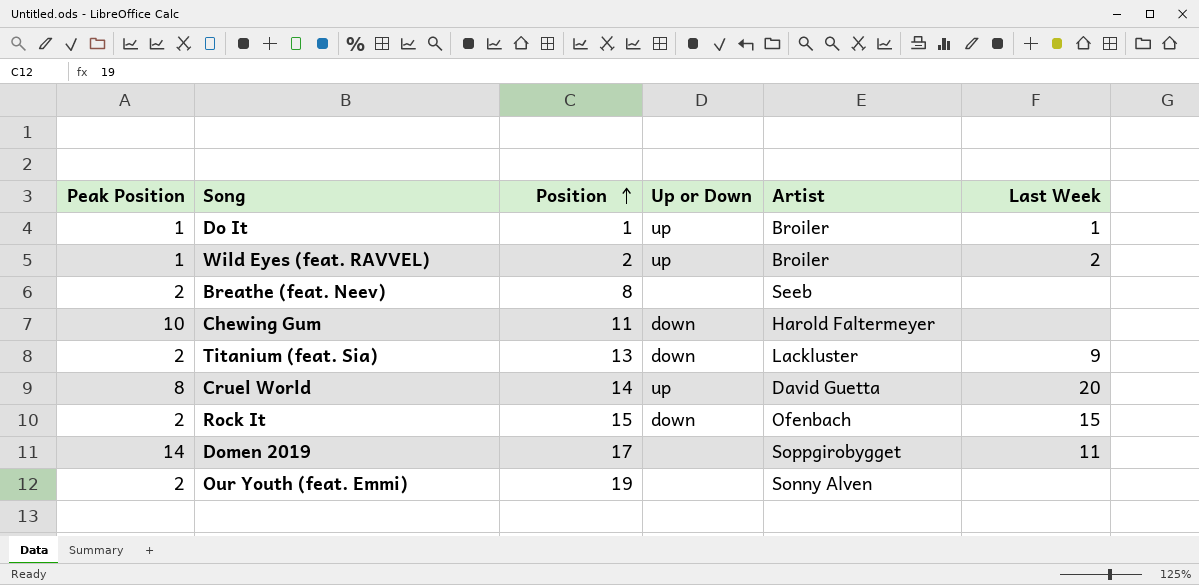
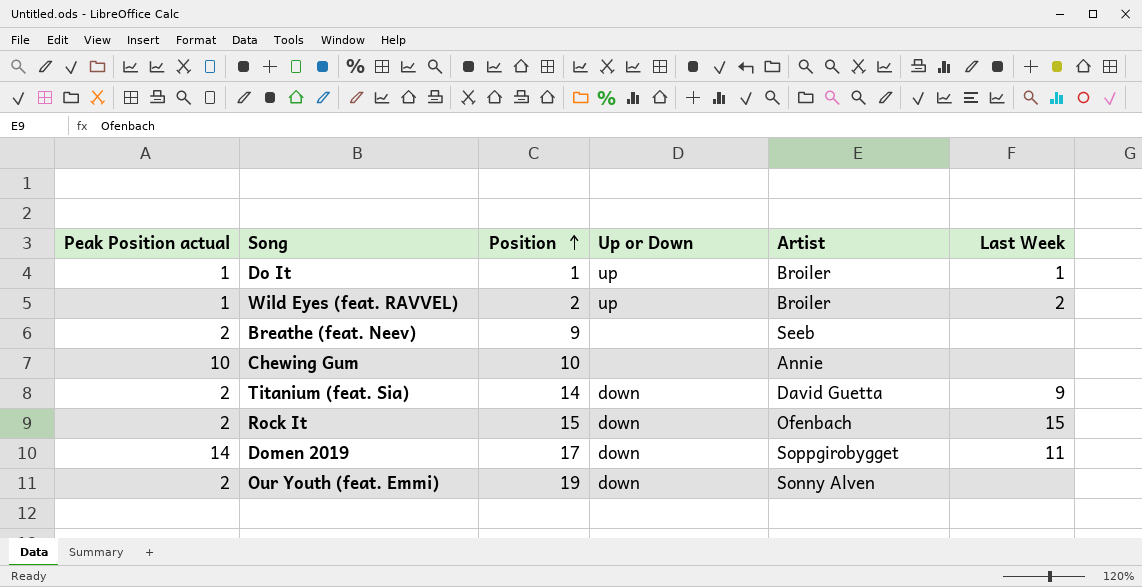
column name: Peak Position -> Peak Position actual
row Cruel World: 8 | 14 | up | David Guetta | 20 -> none
Breathe (feat. Neev) | Position: 8 -> 9
Chewing Gum | Position: 11 -> 10
Chewing Gum | Up or Down: down -> none
Chewing Gum | Artist: Harold Faltermeyer -> Annie
Titanium (feat. Sia) | Position: 13 -> 14
Titanium (feat. Sia) | Artist: Lackluster -> David Guetta
Domen 2019 | Up or Down: none -> down
Our Youth (feat. Emmi) | Up or Down: none -> down

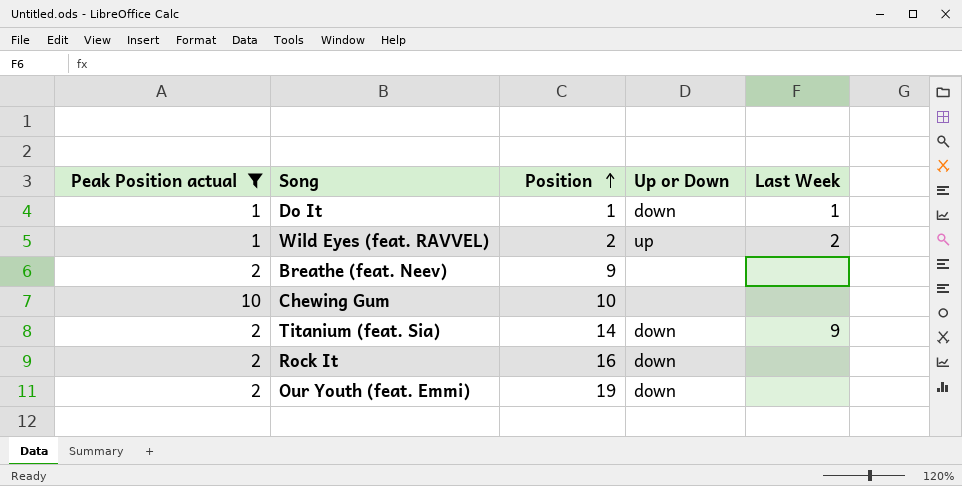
filter: none -> Peak Position actual != 14
column Artist | position: 5 -> none
Do It | Up or Down: up -> down
Rock It | Position: 15 -> 16
Rock It | Last Week: 15 -> none

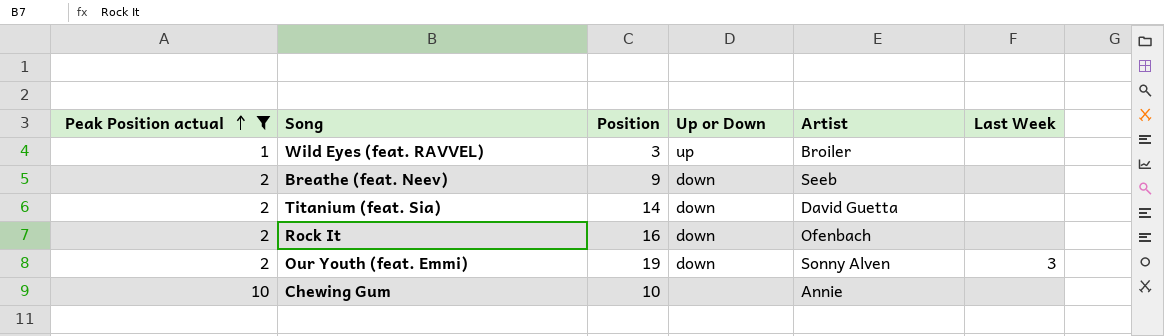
row order: Position ascending -> Peak Position actual ascending
column Artist | position: none -> 5
row Do It: 1 | 1 | down | 1 -> none
Wild Eyes (feat. RAVVEL) | Position: 2 -> 3
Wild Eyes (feat. RAVVEL) | Last Week: 2 -> none
Breathe (feat. Neev) | Up or Down: none -> down
Titanium (feat. Sia) | Last Week: 9 -> none
Our Youth (feat. Emmi) | Last Week: none -> 3

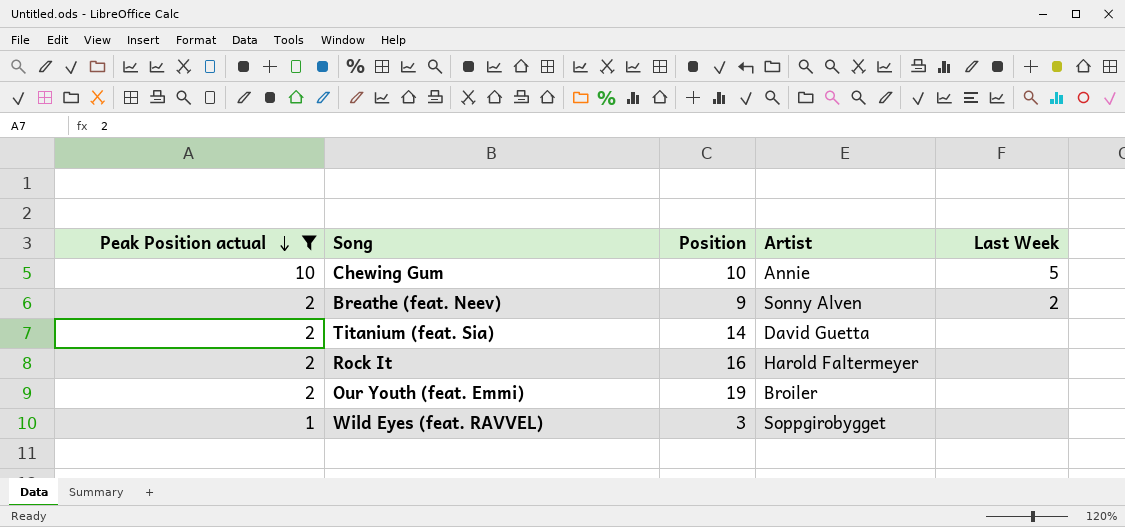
row order: Peak Position actual ascending -> Peak Position actual descending
column Up or Down | position: 4 -> none
Chewing Gum | Last Week: none -> 5
Breathe (feat. Neev) | Artist: Seeb -> Sonny Alven
Breathe (feat. Neev) | Last Week: none -> 2
Rock It | Artist: Ofenbach -> Harold Faltermeyer
Our Youth (feat. Emmi) | Artist: Sonny Alven -> Broiler
Our Youth (feat. Emmi) | Last Week: 3 -> none
Wild Eyes (feat. RAVVEL) | Artist: Broiler -> Soppgirobygget

